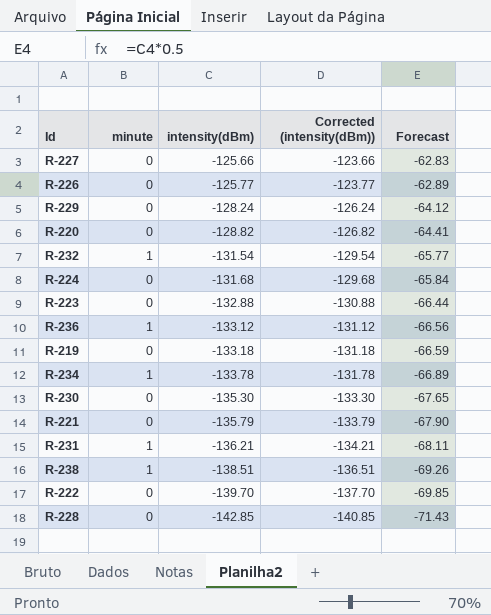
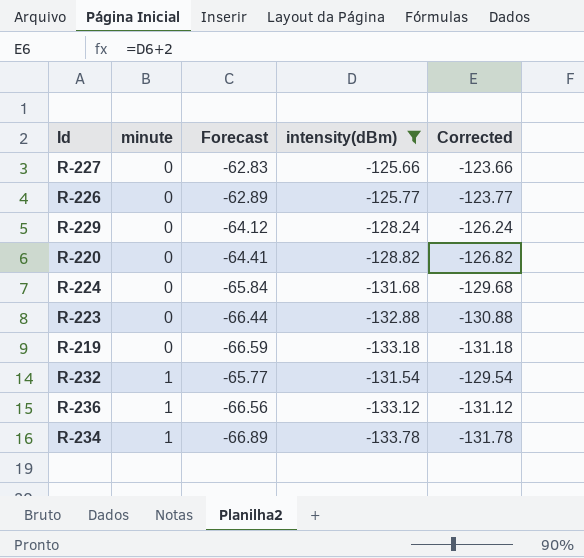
filter: none -> intensity(dBm) >= -133.78
row order: intensity(dBm) descending -> minute ascending
column Forecast | position: 5 -> 3
column name: Corrected (intensity(dBm)) -> Corrected

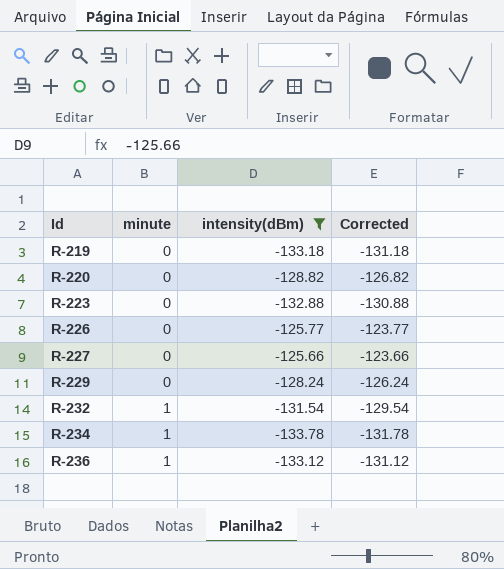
row order: minute ascending -> Id ascending
column Forecast | formula: [intensity(dBm)] * 0.5 -> none
row R-224: 0 | -65.84 | -131.68 | -129.68 -> none

